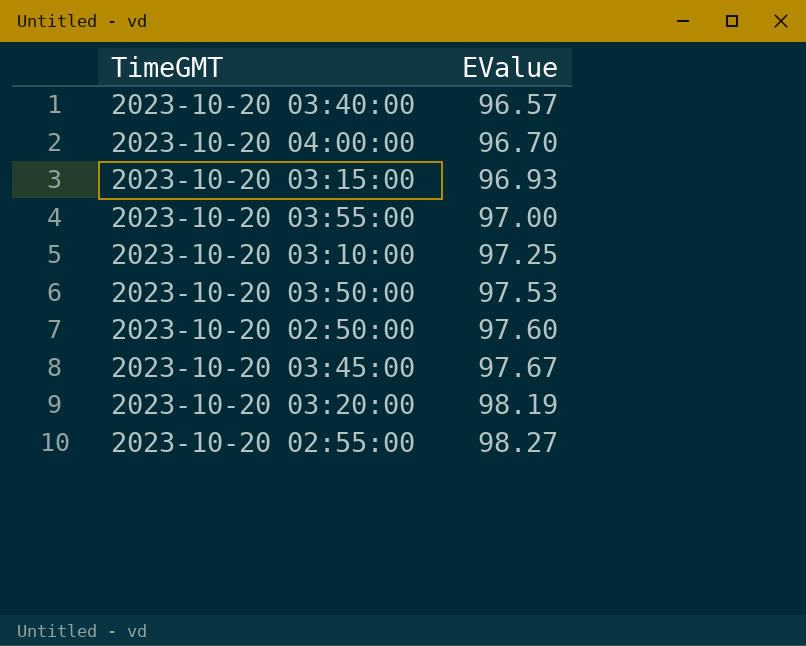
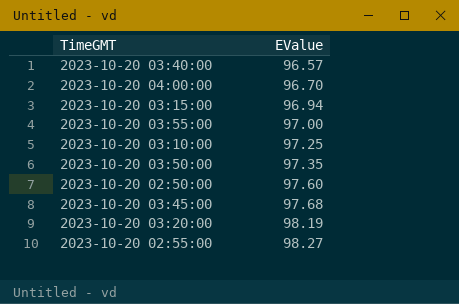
2023-10-20 03:15:00 | EValue: 96.93 -> 96.94
2023-10-20 03:50:00 | EValue: 97.53 -> 97.35
2023-10-20 03:45:00 | EValue: 97.67 -> 97.68

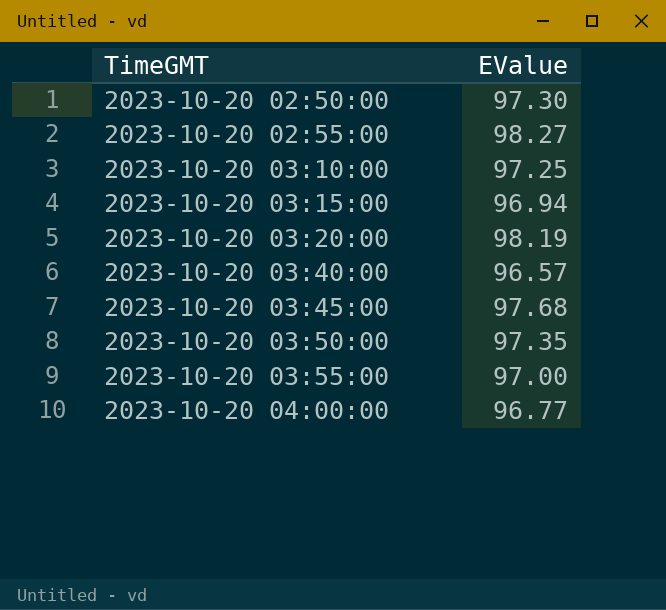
row order: EValue ascending -> TimeGMT ascending
2023-10-20 02:50:00 | EValue: 97.60 -> 97.30
2023-10-20 04:00:00 | EValue: 96.70 -> 96.77

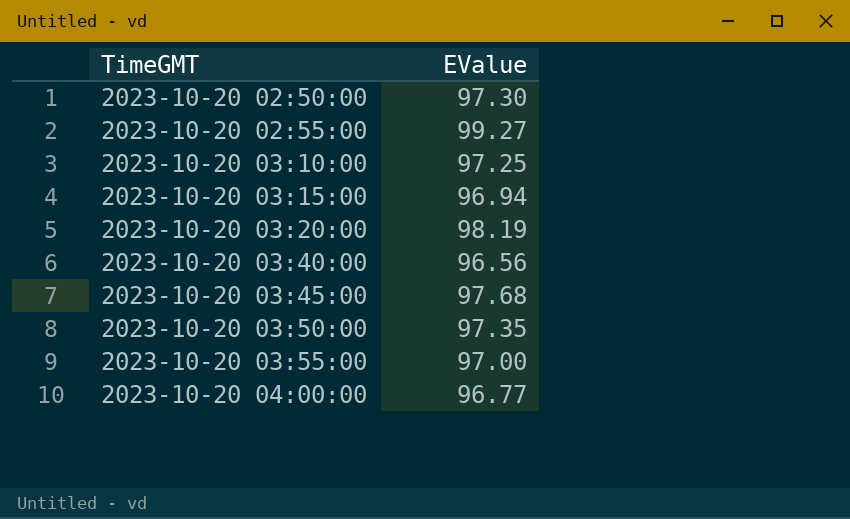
2023-10-20 02:55:00 | EValue: 98.27 -> 99.27
2023-10-20 03:40:00 | EValue: 96.57 -> 96.56

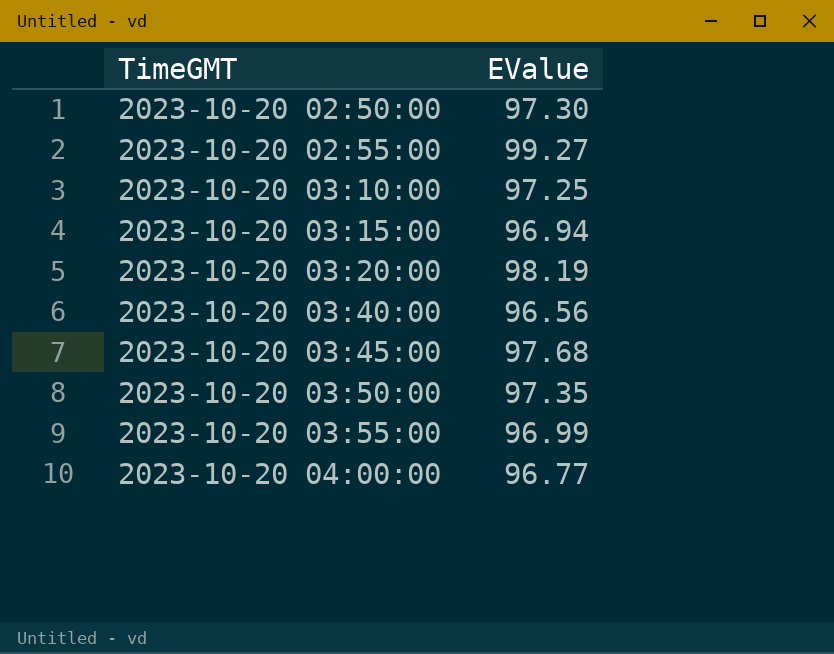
2023-10-20 03:55:00 | EValue: 97.00 -> 96.99

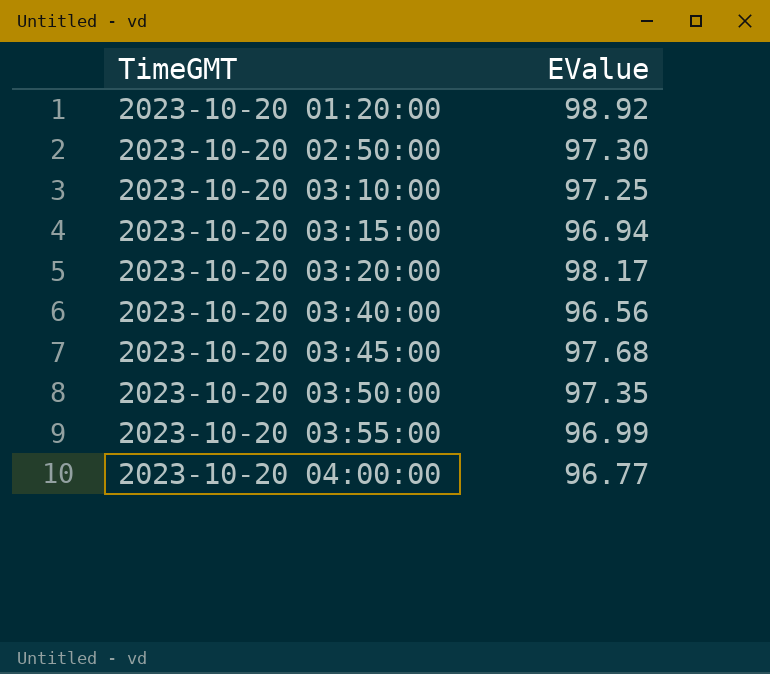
row 2023-10-20 02:55:00: 99.27 -> none
row 2023-10-20 01:20:00: none -> 98.92
2023-10-20 03:20:00 | EValue: 98.19 -> 98.17

